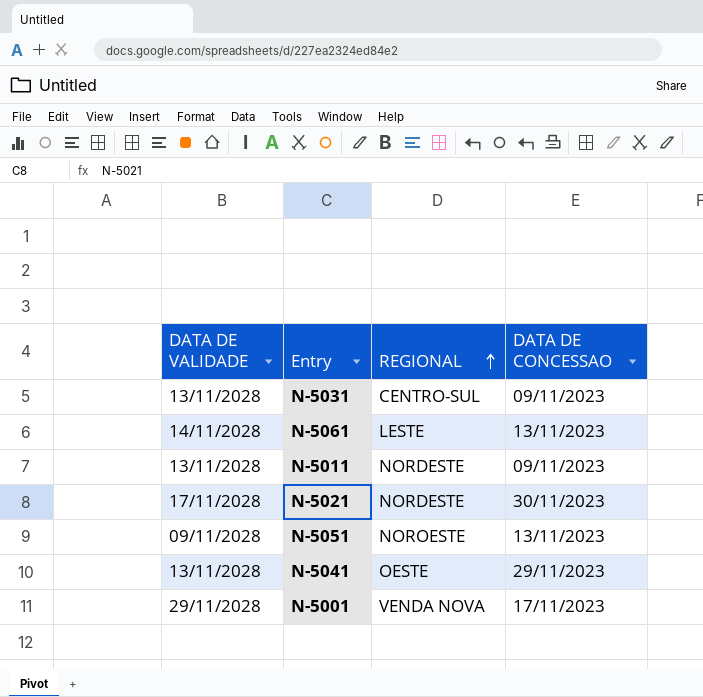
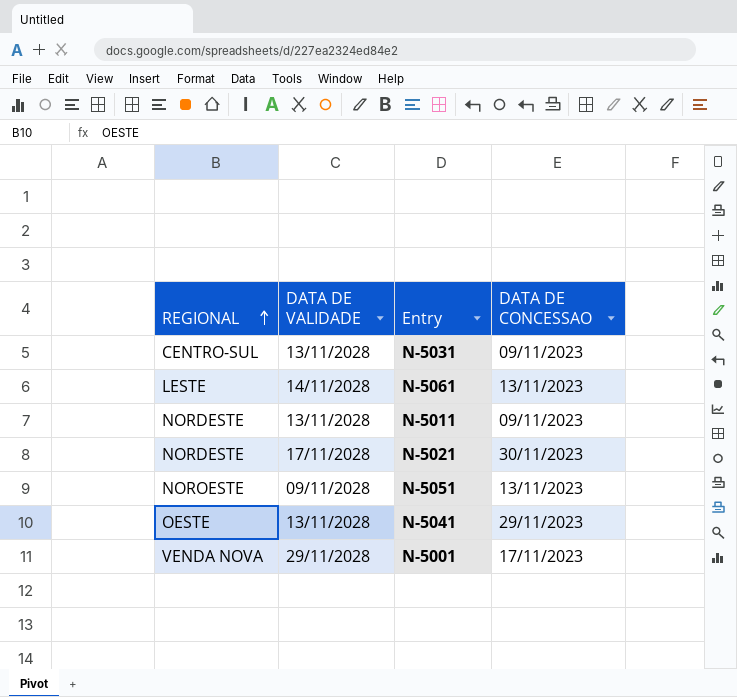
column REGIONAL | position: 3 -> 1

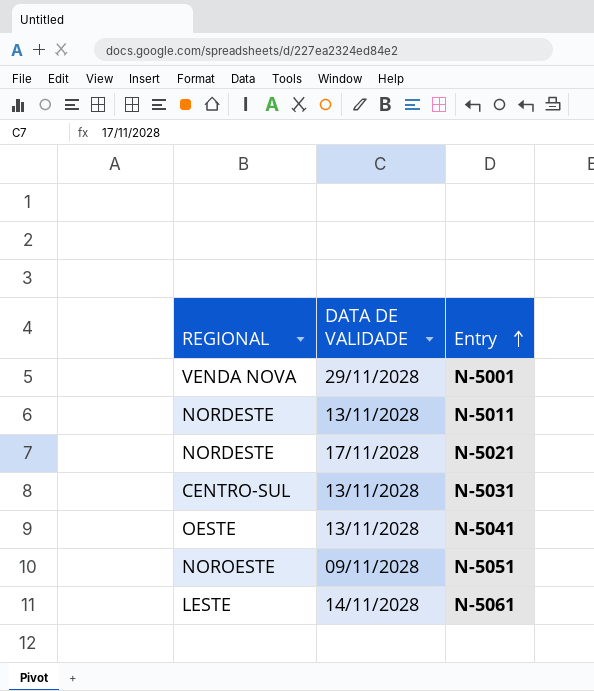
row order: REGIONAL ascending -> Entry ascending
column DATA DE CONCESSAO | position: 4 -> none

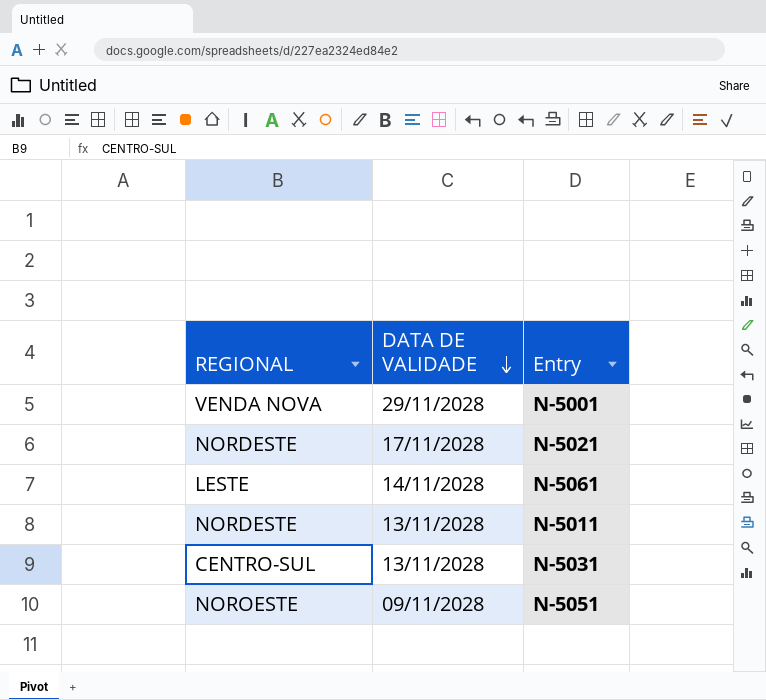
row order: Entry ascending -> DATA DE VALIDADE descending
row N-5041: OESTE | 13/11/2028 -> none

